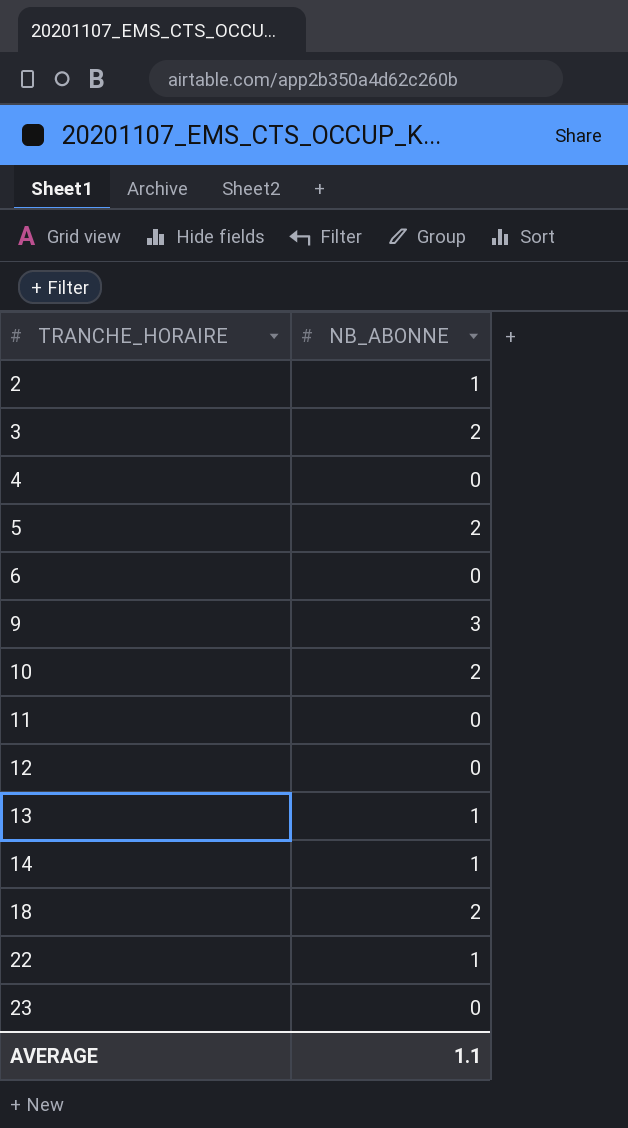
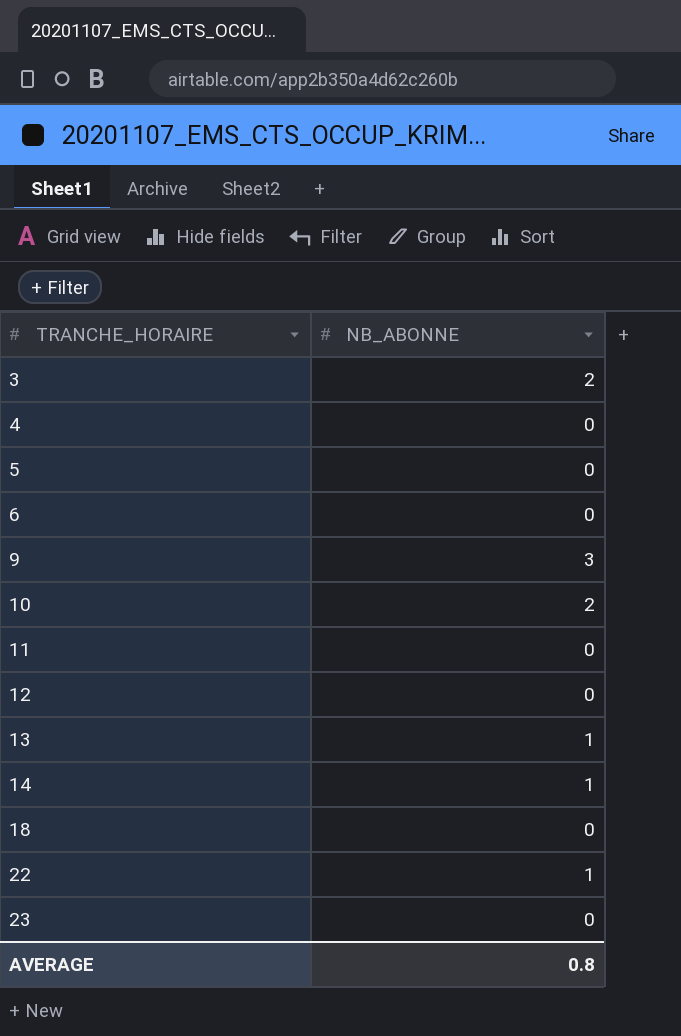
row 2: 1 -> none
5 | NB_ABONNE: 2 -> 0
18 | NB_ABONNE: 2 -> 0
AVERAGE | NB_ABONNE: 1.1 -> 0.8

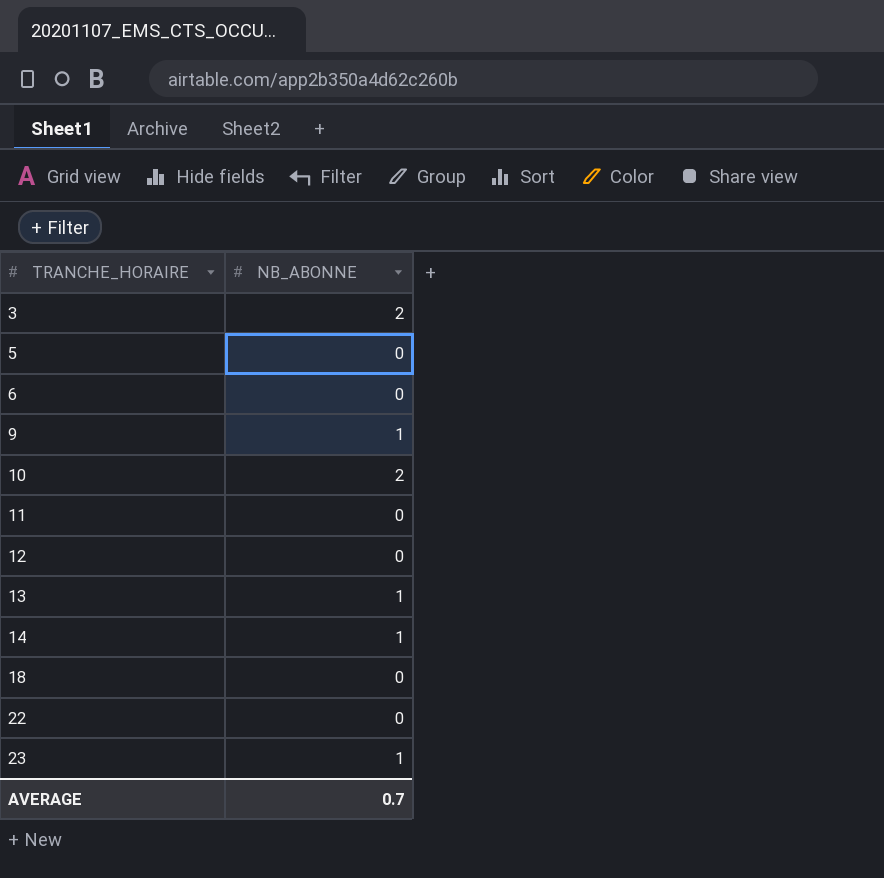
row 4: 0 -> none
9 | NB_ABONNE: 3 -> 1
22 | NB_ABONNE: 1 -> 0
23 | NB_ABONNE: 0 -> 1
AVERAGE | NB_ABONNE: 0.8 -> 0.7

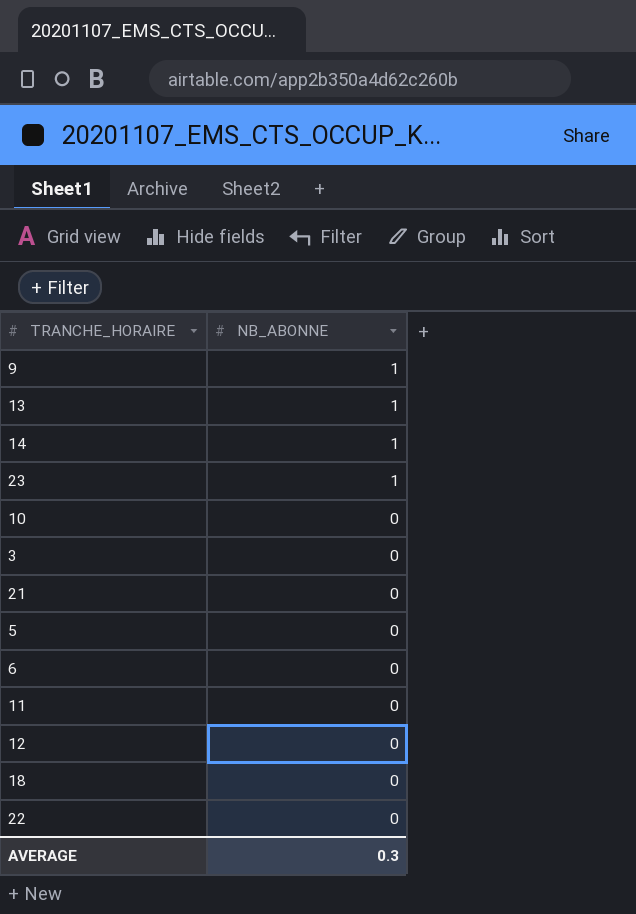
row order: TRANCHE_HORAIRE ascending -> NB_ABONNE descending
10 | NB_ABONNE: 2 -> 0
3 | NB_ABONNE: 2 -> 0
row 21: none -> 0
AVERAGE | NB_ABONNE: 0.7 -> 0.3

